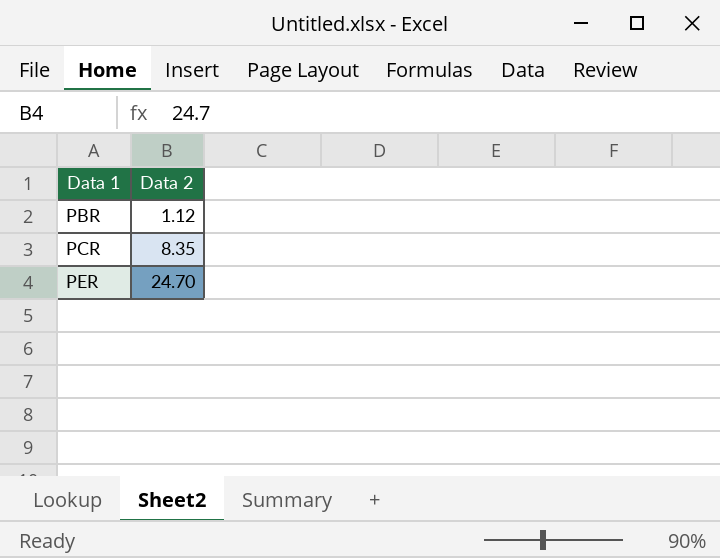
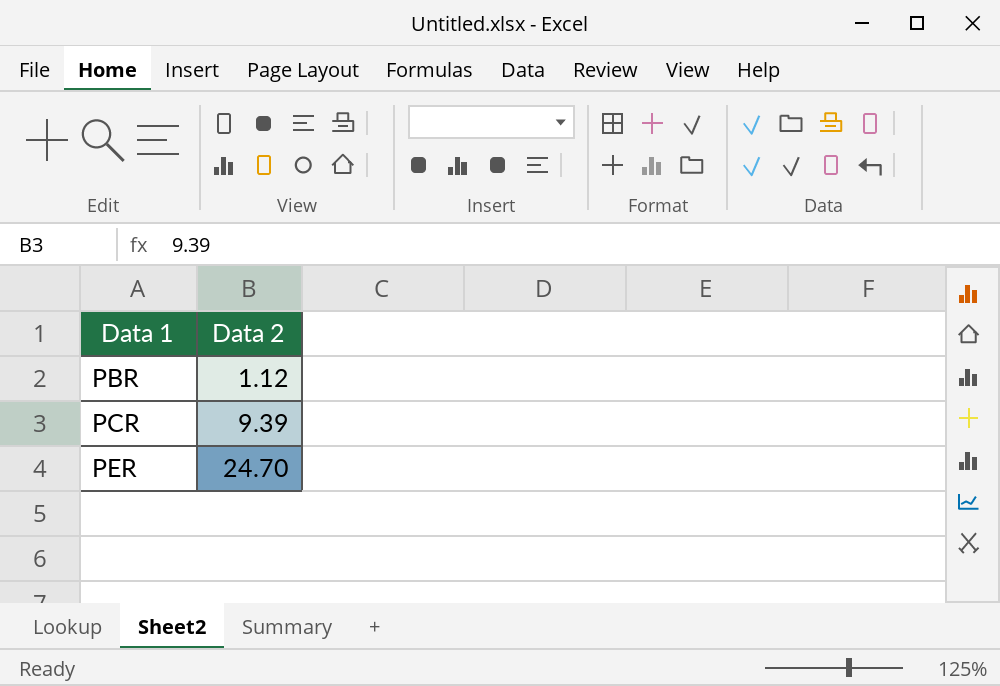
PCR | Data 2: 8.35 -> 9.39

